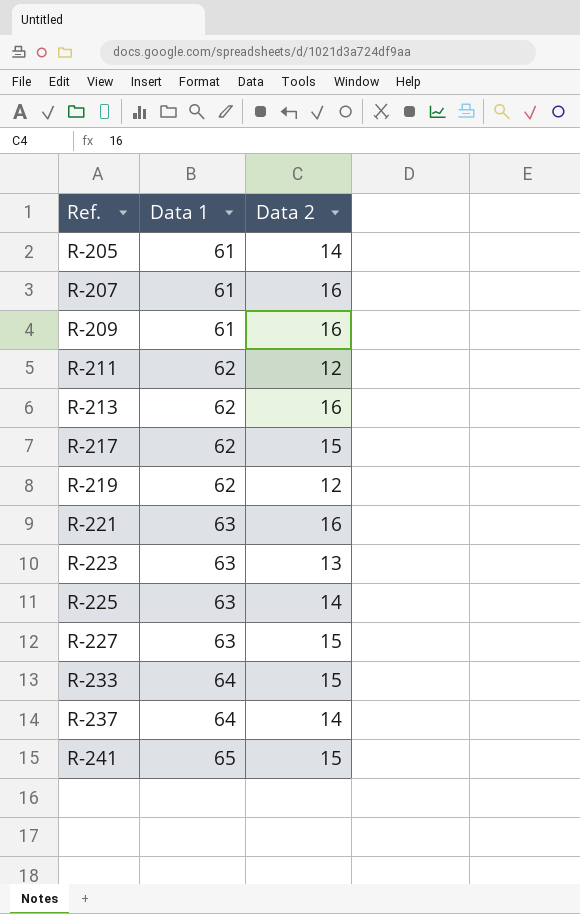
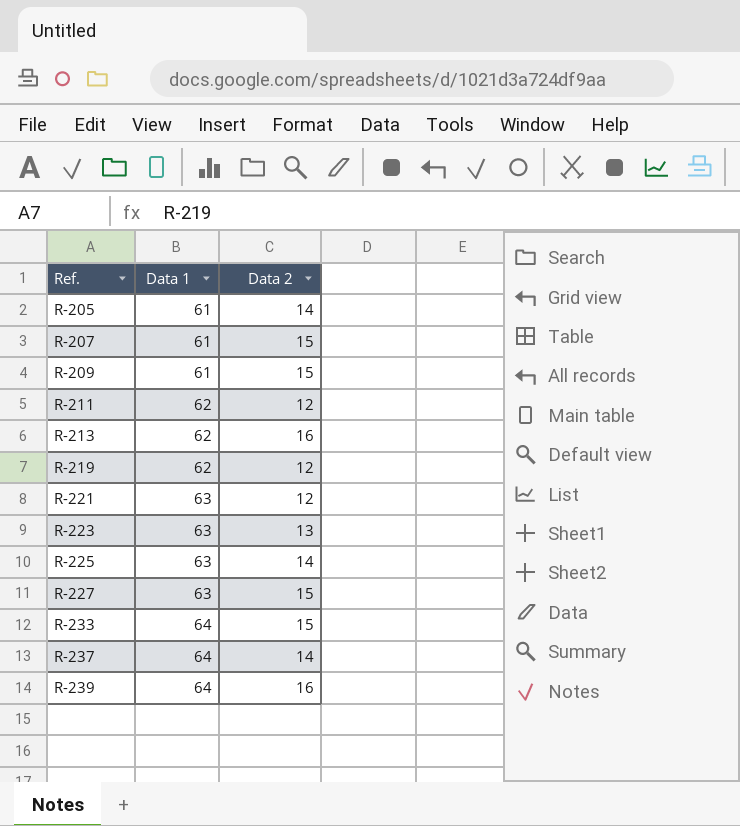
row R-217: 62 | 15 -> none
row R-241: 65 | 15 -> none
R-207 | Data 2: 16 -> 15
R-209 | Data 2: 16 -> 15
R-221 | Data 2: 16 -> 12
row R-239: none -> 64 | 16

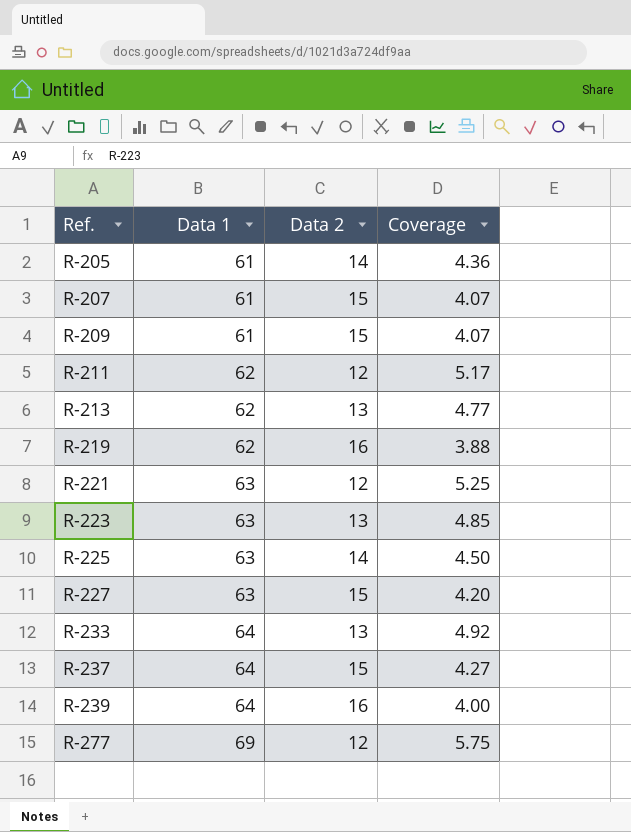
column Coverage | formula: none -> [Data 1] / [Data 2]
R-213 | Data 2: 16 -> 13
R-219 | Data 2: 12 -> 16
R-233 | Data 2: 15 -> 13
R-237 | Data 2: 14 -> 15
row R-277: none -> 69 | 12 | 5.75

